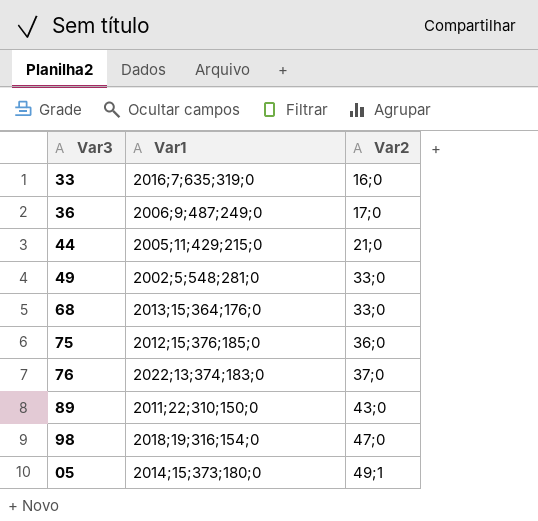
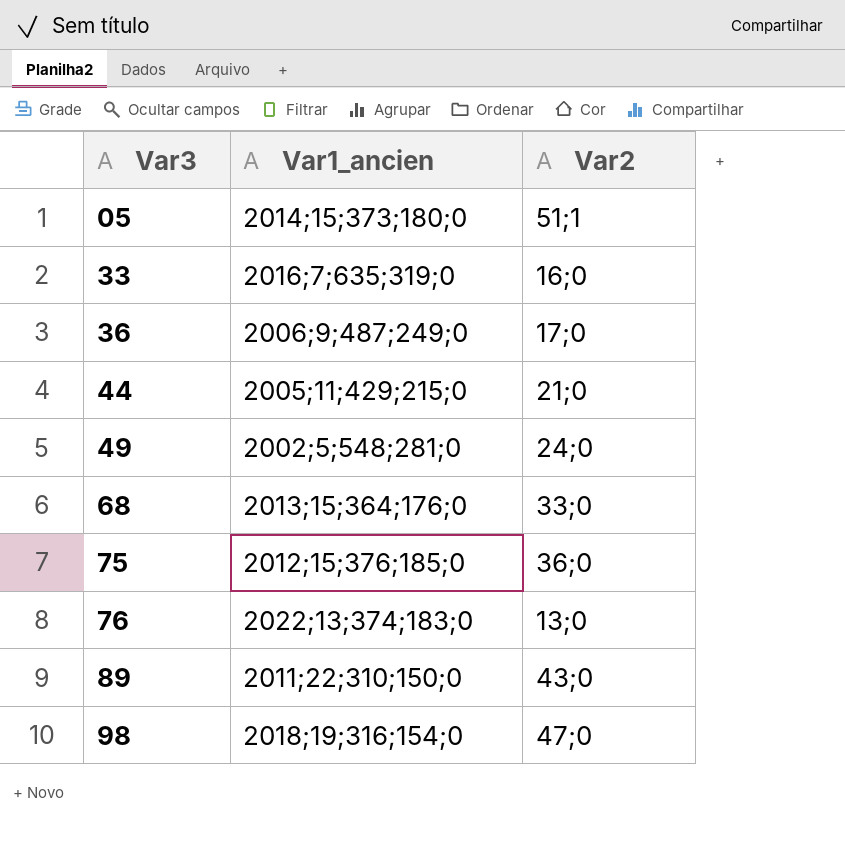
row order: Var2 ascending -> Var3 ascending
column name: Var1 -> Var1_ancien
05 | Var2: 49;1 -> 51;1
49 | Var2: 33;0 -> 24;0
76 | Var2: 37;0 -> 13;0

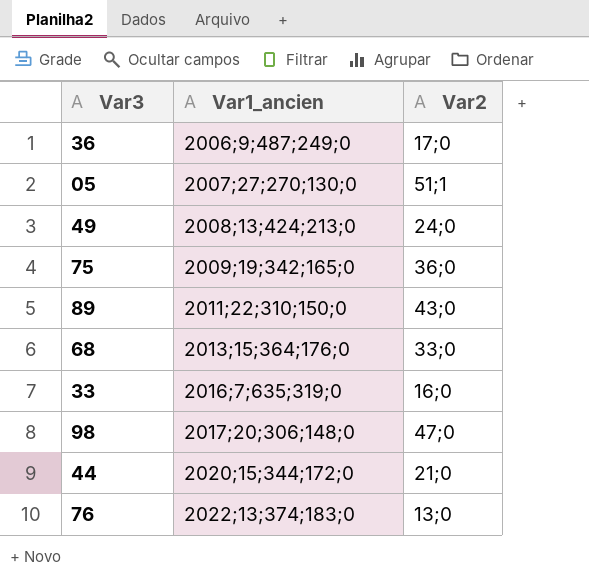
row order: Var3 ascending -> Var1_ancien ascending
05 | Var1_ancien: 2014;15;373;180;0 -> 2007;27;270;130;0
49 | Var1_ancien: 2002;5;548;281;0 -> 2008;13;424;213;0
75 | Var1_ancien: 2012;15;376;185;0 -> 2009;19;342;165;0
98 | Var1_ancien: 2018;19;316;154;0 -> 2017;20;306;148;0
44 | Var1_ancien: 2005;11;429;215;0 -> 2020;15;344;172;0

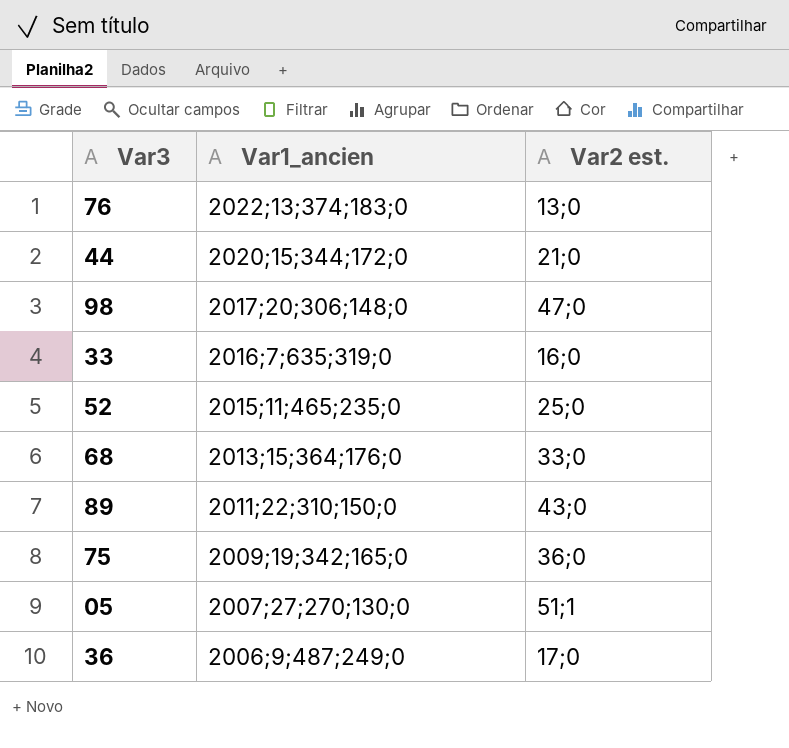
row order: Var1_ancien ascending -> Var1_ancien descending
column name: Var2 -> Var2 est.
row 49: 2008;13;424;213;0 | 24;0 -> none
row 52: none -> 2015;11;465;235;0 | 25;0

